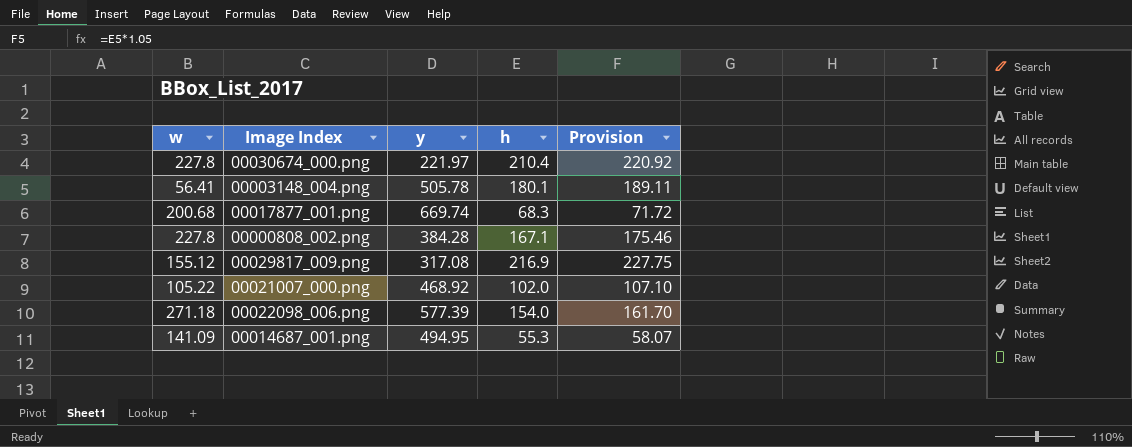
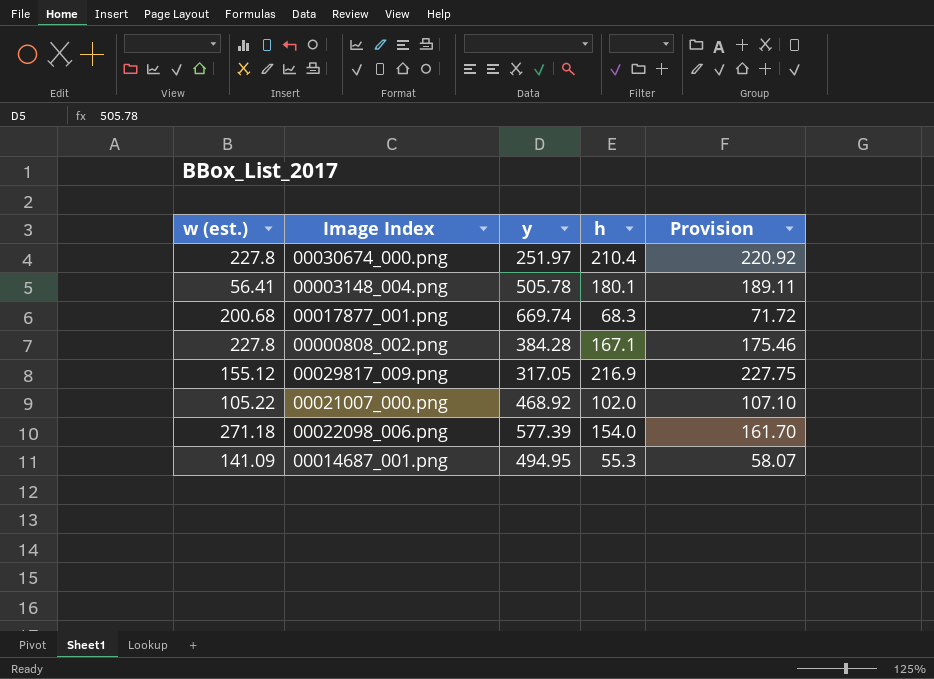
column name: w -> w (est.)
00030674_000.png | y: 221.97 -> 251.97
00029817_009.png | y: 317.08 -> 317.05

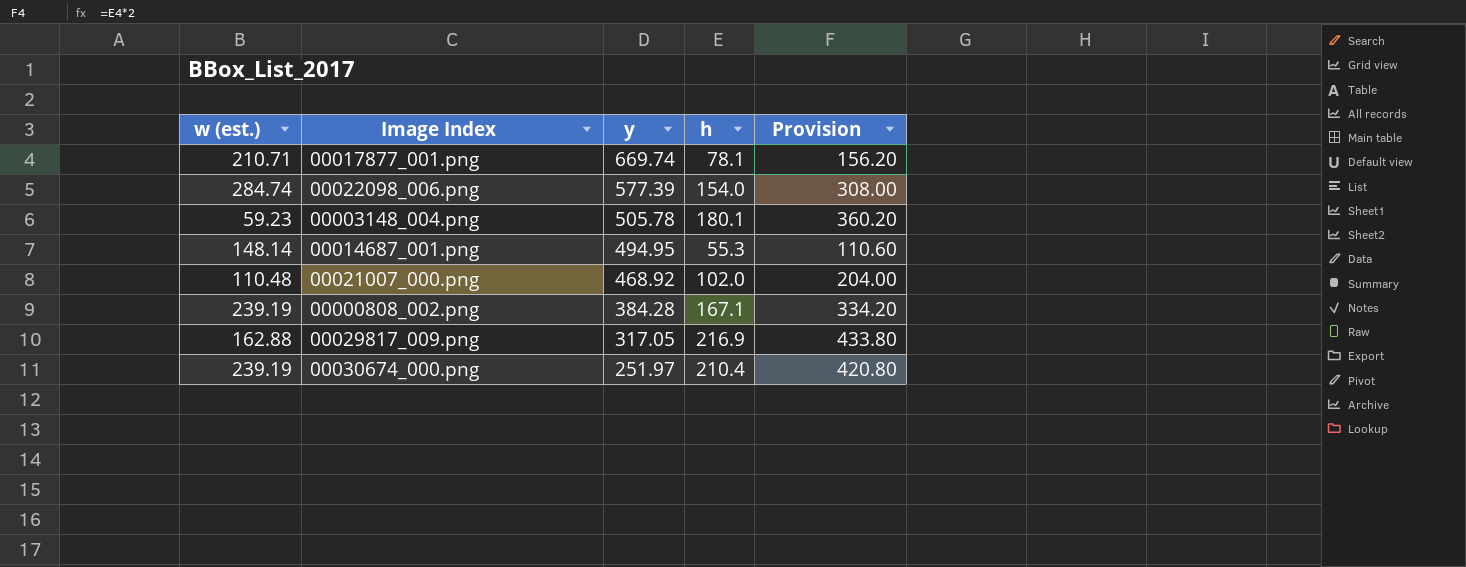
row order: none -> y descending
column Provision | formula: [h] * 1.05 -> [h] * 2
00017877_001.png | w (est.): 200.68 -> 210.71
00017877_001.png | h: 68.3 -> 78.1
00022098_006.png | w (est.): 271.18 -> 284.74
00003148_004.png | w (est.): 56.41 -> 59.23
00014687_001.png | w (est.): 141.09 -> 148.14
00021007_000.png | w (est.): 105.22 -> 110.48
00000808_002.png | w (est.): 227.8 -> 239.19
00029817_009.png | w (est.): 155.12 -> 162.88
00030674_000.png | w (est.): 227.8 -> 239.19

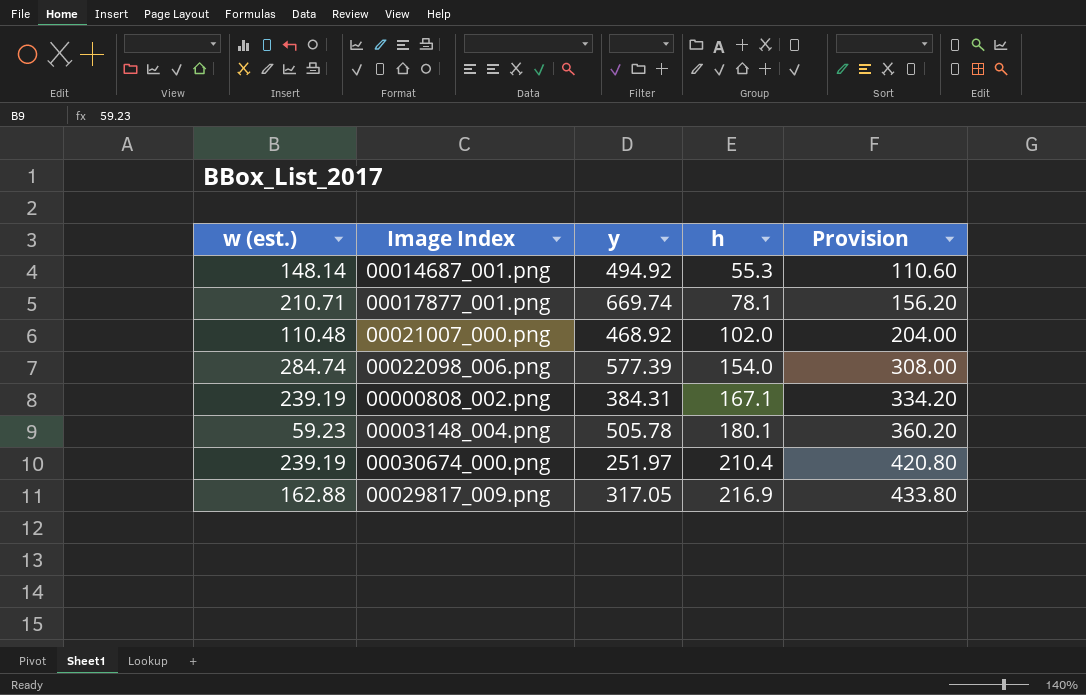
row order: y descending -> h ascending
00014687_001.png | y: 494.95 -> 494.92
00000808_002.png | y: 384.28 -> 384.31

